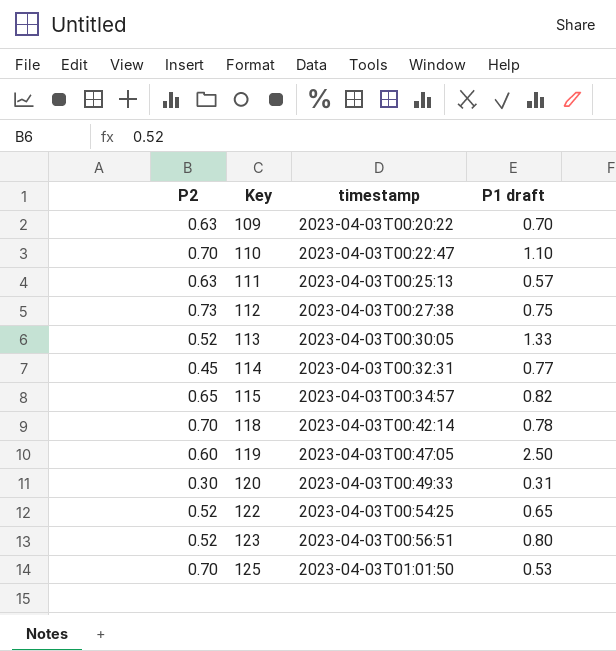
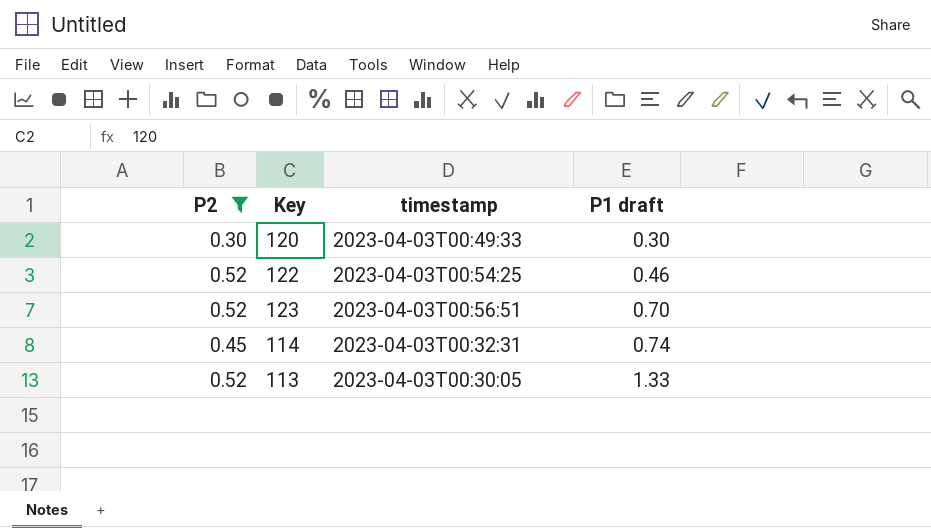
filter: none -> P2 <= 0.52
row order: Key ascending -> P1 draft ascending
120 | P1 draft: 0.31 -> 0.30
122 | P1 draft: 0.65 -> 0.46
123 | P1 draft: 0.80 -> 0.70
114 | P1 draft: 0.77 -> 0.74

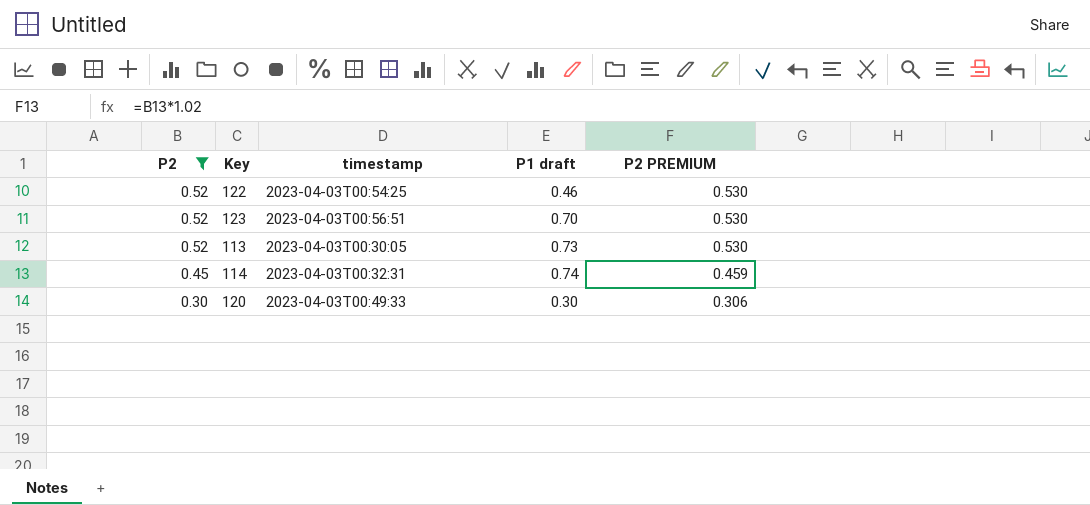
row order: P1 draft ascending -> P2 descending
column P2 PREMIUM | formula: none -> [P2] * 1.02
113 | P1 draft: 1.33 -> 0.73

